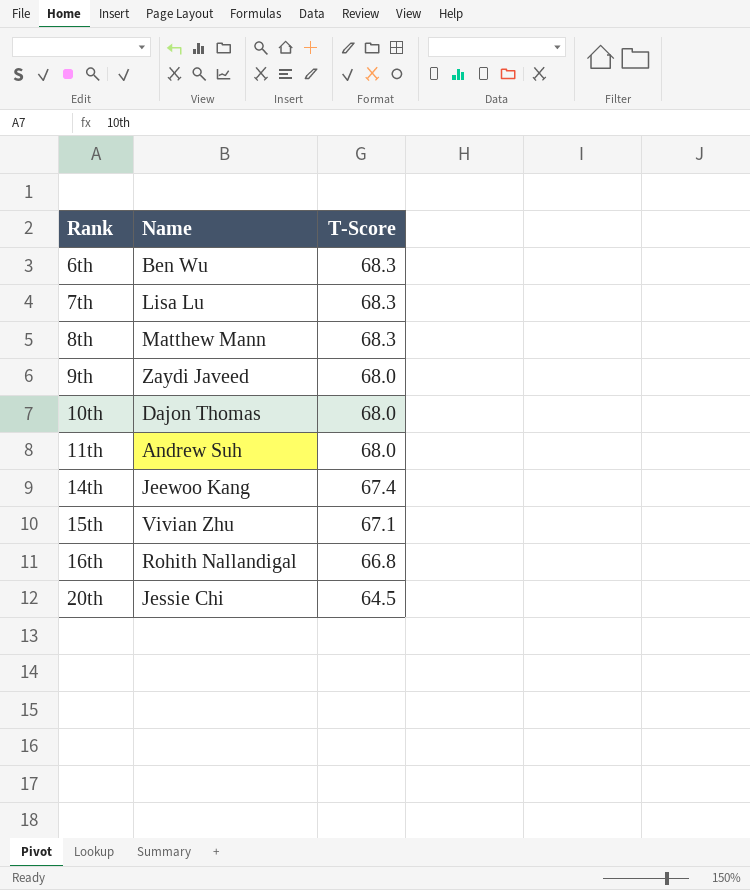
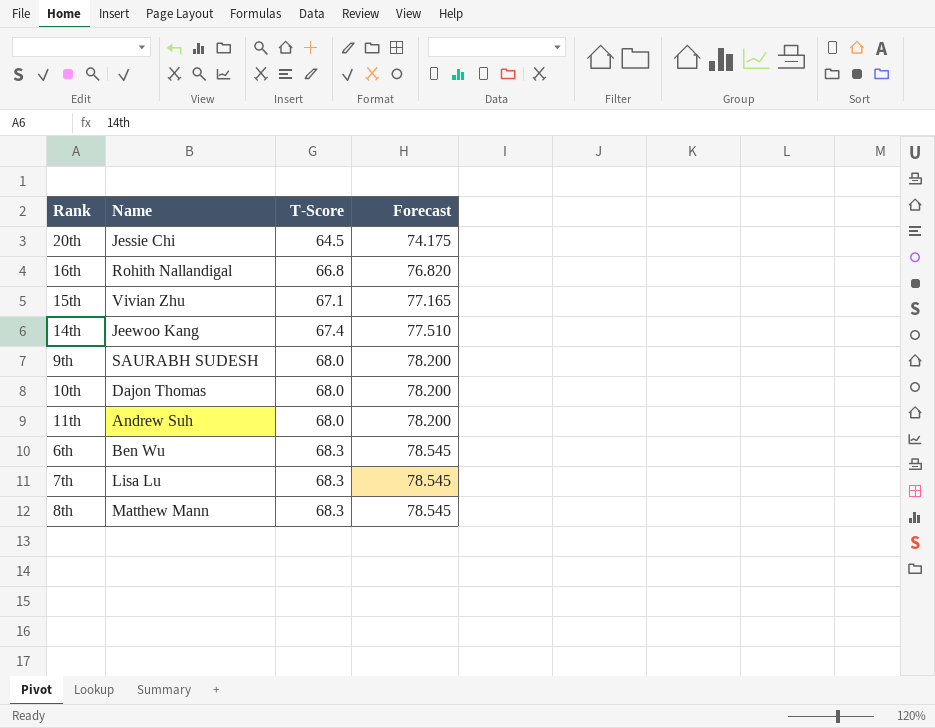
row order: Rank ascending -> T-Score ascending
column Forecast | formula: none -> [T-Score] * 1.15
9th | Name: Zaydi Javeed -> SAURABH SUDESH

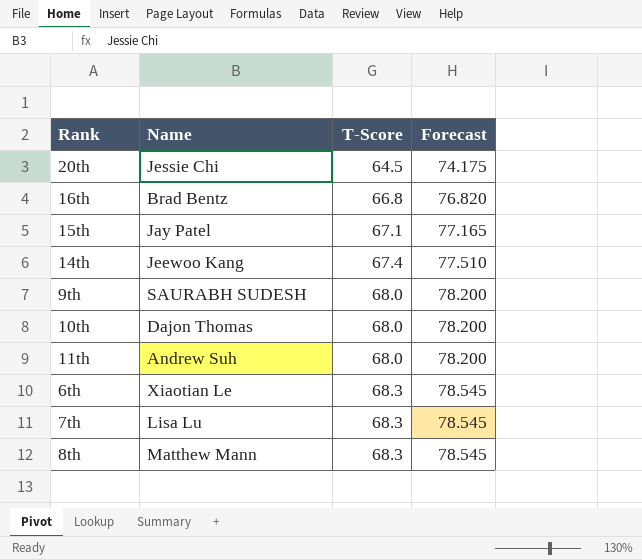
16th | Name: Rohith Nallandigal -> Brad Bentz
15th | Name: Vivian Zhu -> Jay Patel
6th | Name: Ben Wu -> Xiaotian Le

